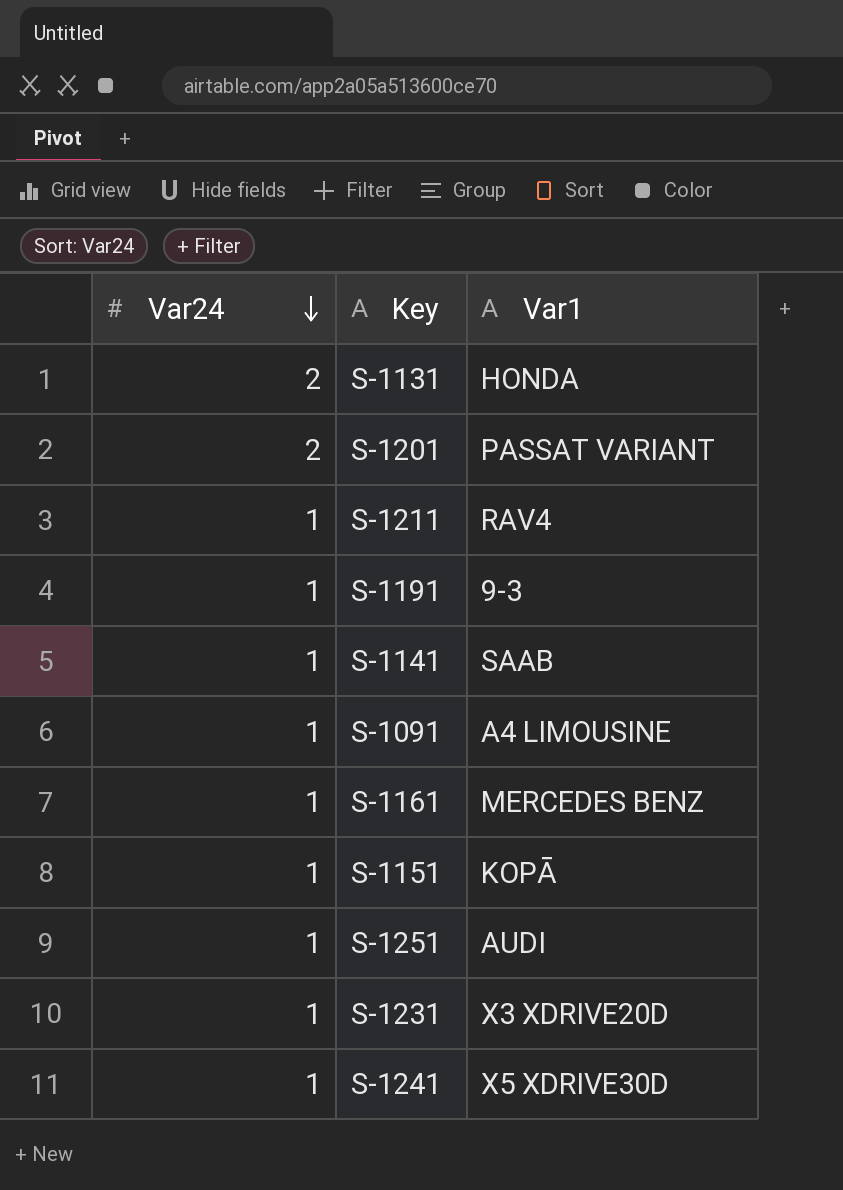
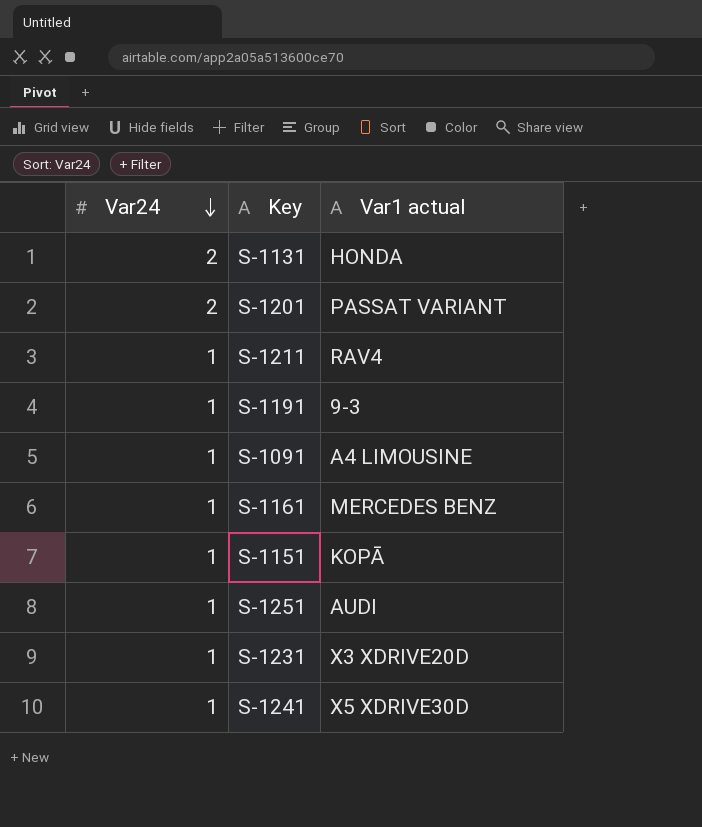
column name: Var1 -> Var1 actual
row S-1141: 1 | SAAB -> none

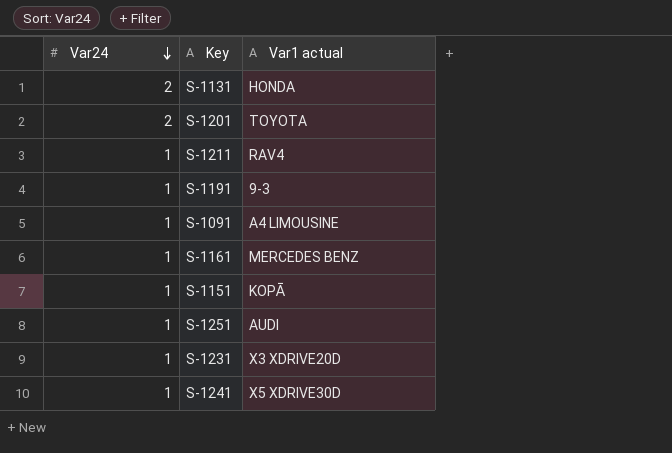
S-1201 | Var1 actual: PASSAT VARIANT -> TOYOTA

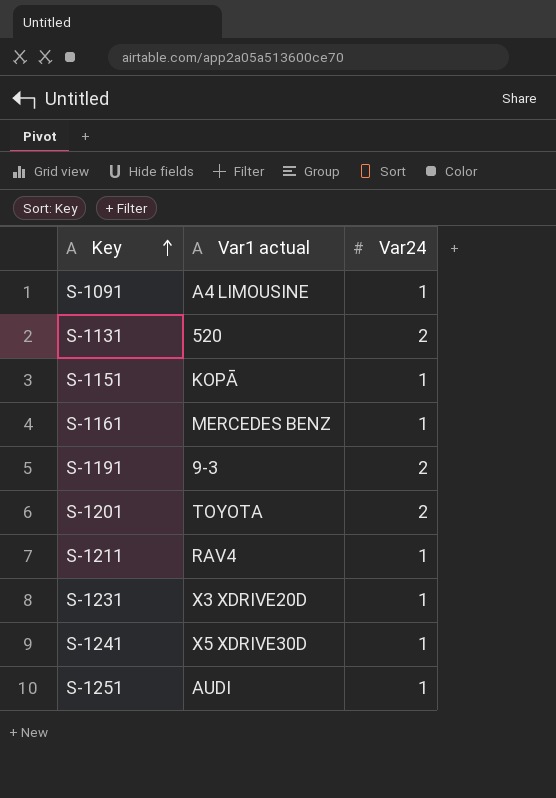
row order: Var24 descending -> Key ascending
column Var24 | position: 1 -> 3
S-1131 | Var1 actual: HONDA -> 520
S-1191 | Var24: 1 -> 2

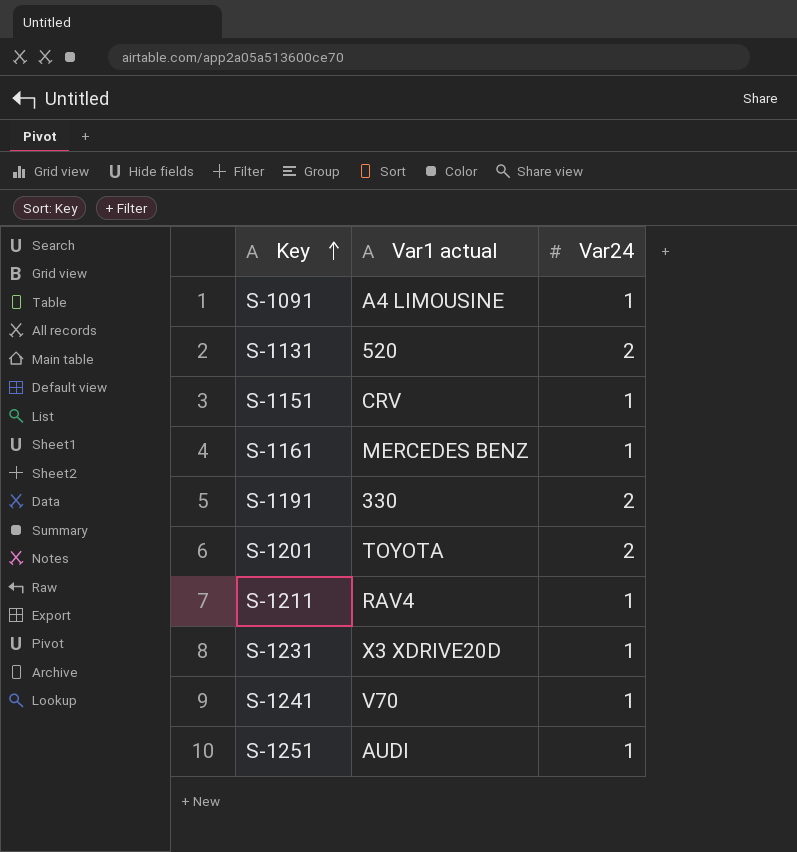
S-1151 | Var1 actual: KOPĀ -> CRV
S-1191 | Var1 actual: 9-3 -> 330
S-1241 | Var1 actual: X5 XDRIVE30D -> V70

